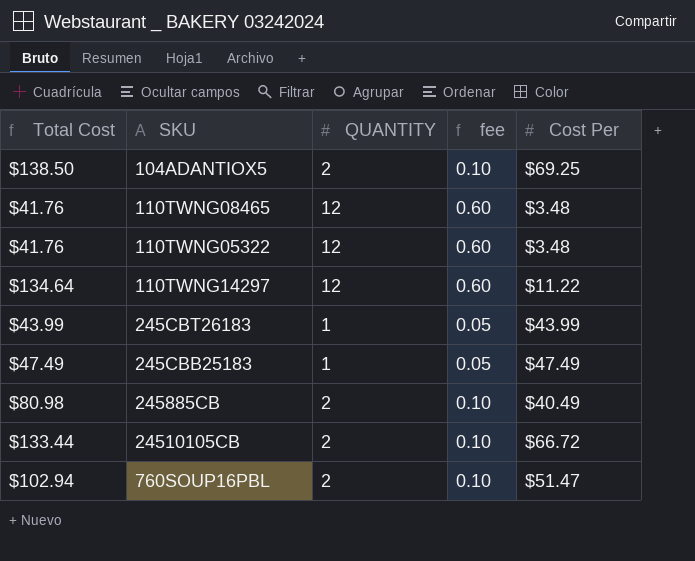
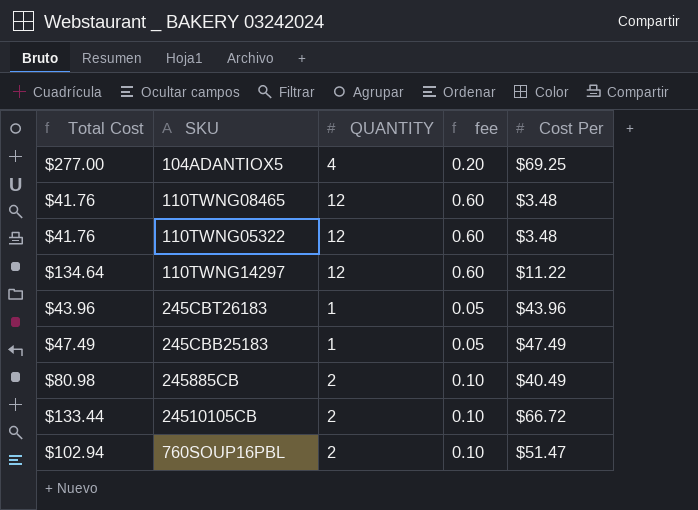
104ADANTIOX5 | Total Cost: $138.50 -> $277.00
104ADANTIOX5 | QUANTITY: 2 -> 4
104ADANTIOX5 | fee: 0.10 -> 0.20
245CBT26183 | Total Cost: $43.99 -> $43.96
245CBT26183 | Cost Per: $43.99 -> $43.96

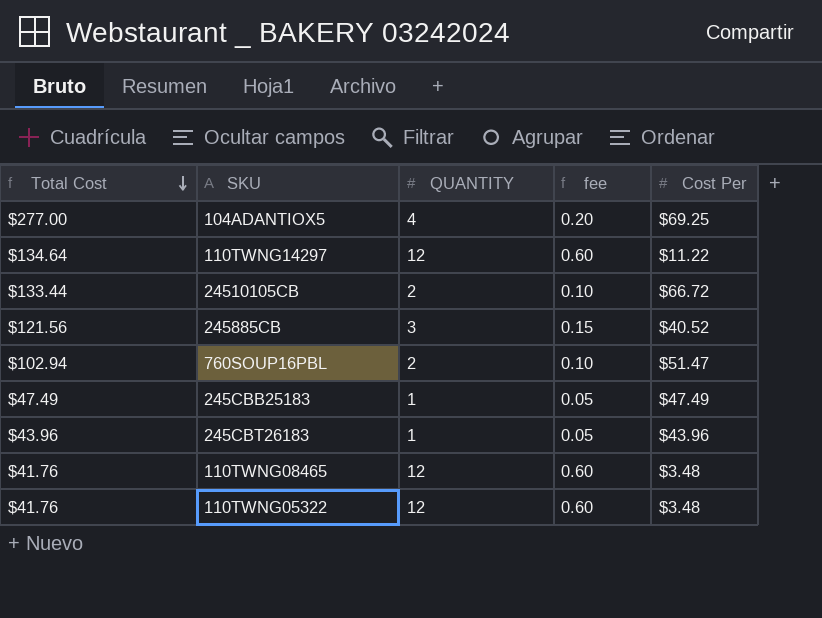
row order: none -> Total Cost descending
245885CB | Total Cost: $80.98 -> $121.56
245885CB | QUANTITY: 2 -> 3
245885CB | fee: 0.10 -> 0.15
245885CB | Cost Per: $40.49 -> $40.52

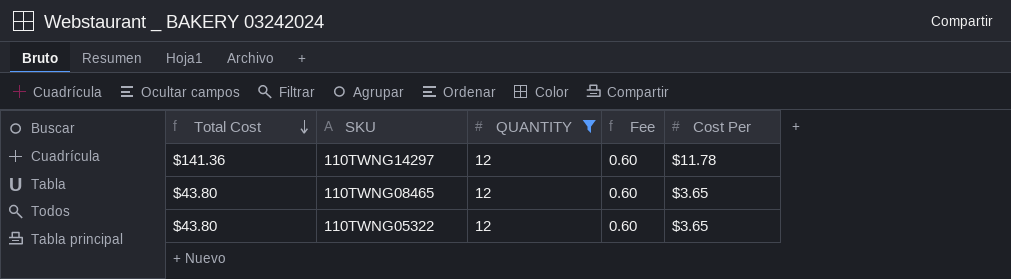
filter: none -> QUANTITY = 12
column name: fee -> Fee
110TWNG14297 | Total Cost: $134.64 -> $141.36
110TWNG14297 | Cost Per: $11.22 -> $11.78
110TWNG08465 | Total Cost: $41.76 -> $43.80
110TWNG08465 | Cost Per: $3.48 -> $3.65
110TWNG05322 | Total Cost: $41.76 -> $43.80
110TWNG05322 | Cost Per: $3.48 -> $3.65

